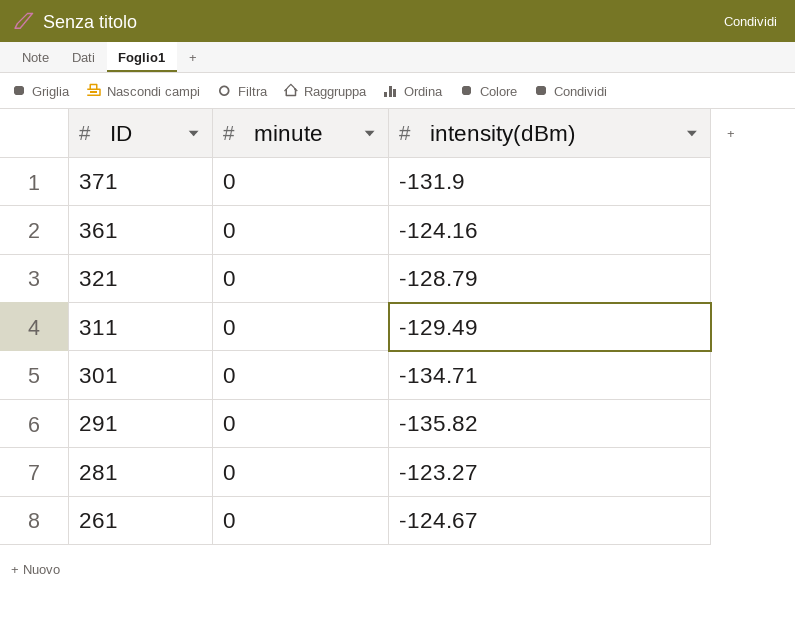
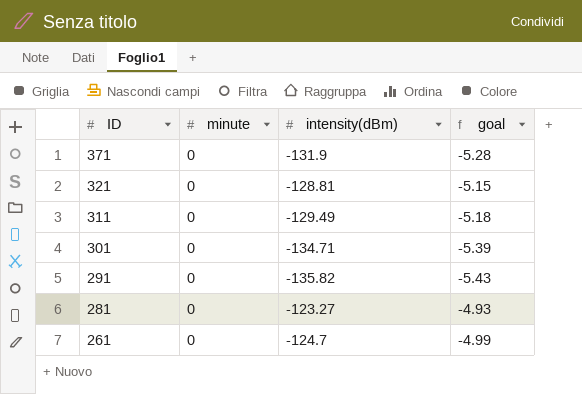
column goal | formula: none -> [intensity(dBm)] * 0.04
row 361: 0 | -124.16 -> none
321 | intensity(dBm): -128.79 -> -128.81
261 | intensity(dBm): -124.67 -> -124.7

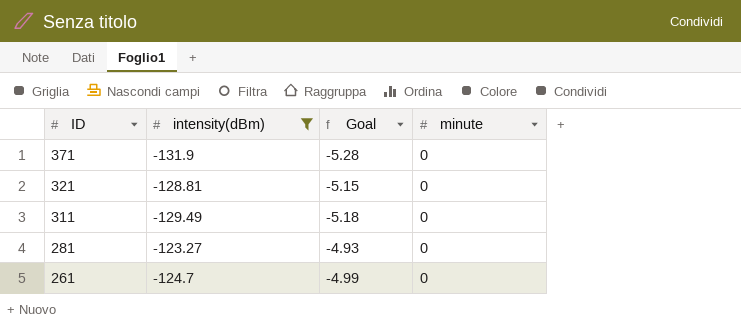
filter: none -> intensity(dBm) >= -131.9
column name: goal -> Goal
column minute | position: 2 -> 4

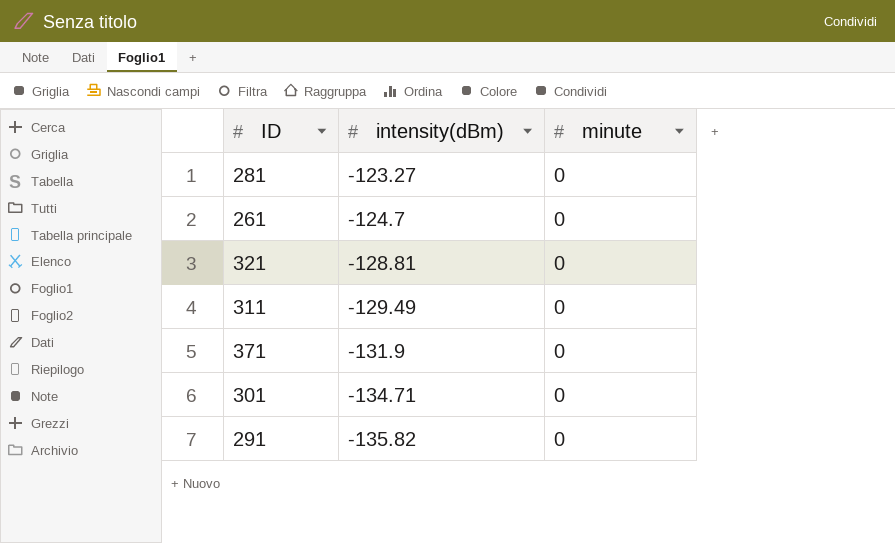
filter: intensity(dBm) >= -131.9 -> none
row order: ID descending -> intensity(dBm) descending
column Goal | formula: [intensity(dBm)] * 0.04 -> none

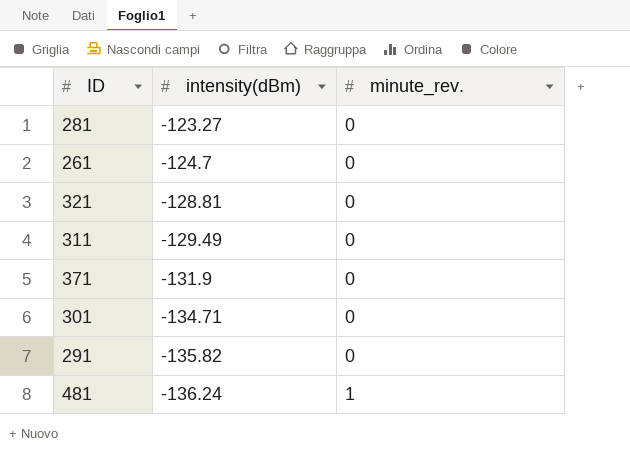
column name: minute -> minute_rev.
row 481: none -> -136.24 | 1

